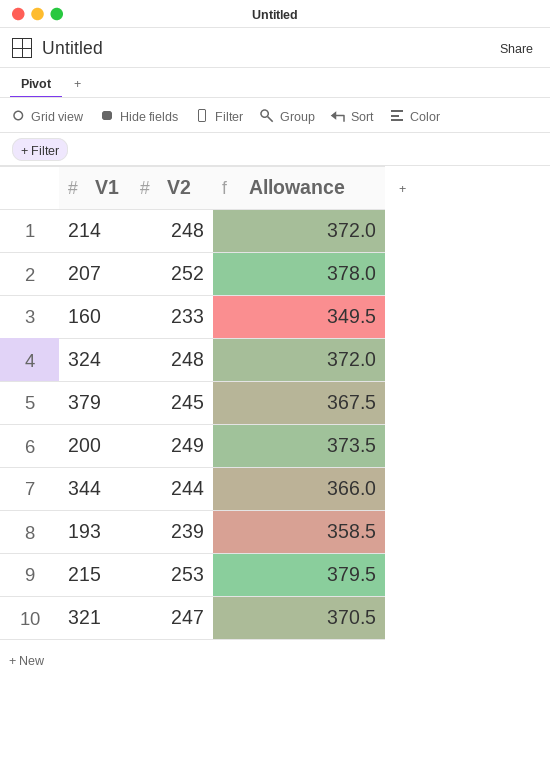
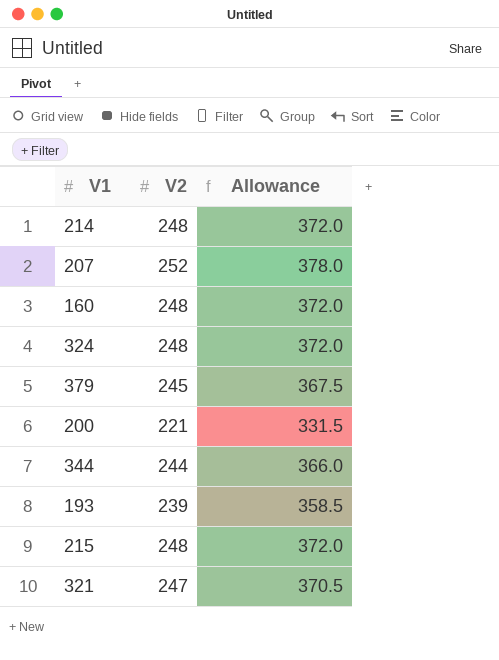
160 | V2: 233 -> 248
160 | Allowance: 349.5 -> 372.0
200 | V2: 249 -> 221
200 | Allowance: 373.5 -> 331.5
215 | V2: 253 -> 248
215 | Allowance: 379.5 -> 372.0

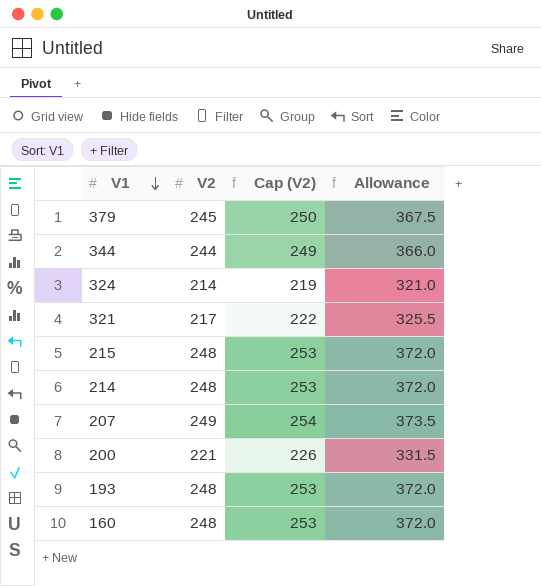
row order: none -> V1 descending
column Cap (V2) | formula: none -> [V2] + 5
324 | V2: 248 -> 214
324 | Allowance: 372.0 -> 321.0
321 | V2: 247 -> 217
321 | Allowance: 370.5 -> 325.5
207 | V2: 252 -> 249
207 | Allowance: 378.0 -> 373.5
193 | V2: 239 -> 248
193 | Allowance: 358.5 -> 372.0

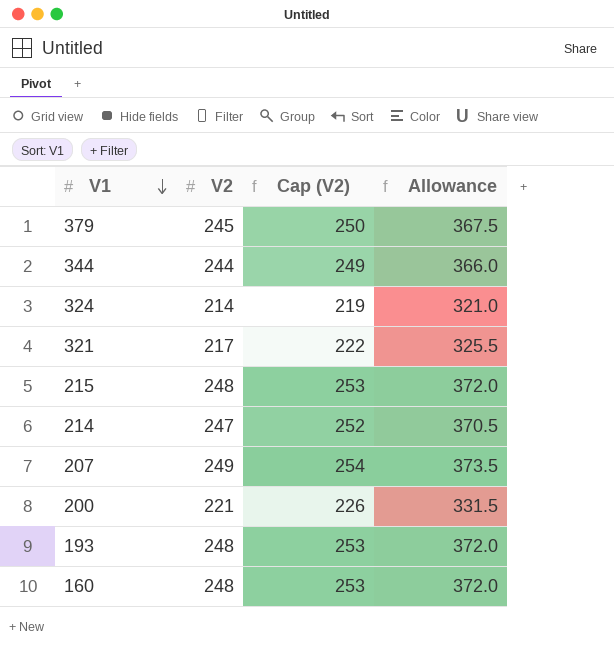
214 | V2: 248 -> 247
214 | Cap (V2): 253 -> 252
214 | Allowance: 372.0 -> 370.5

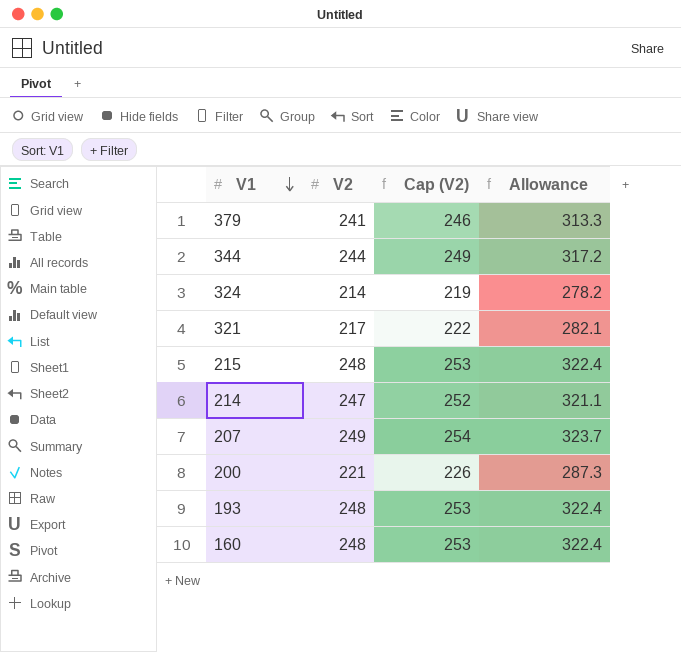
column Allowance | formula: [V2] * 1.5 -> [V2] * 1.3
379 | V2: 245 -> 241
379 | Cap (V2): 250 -> 246

